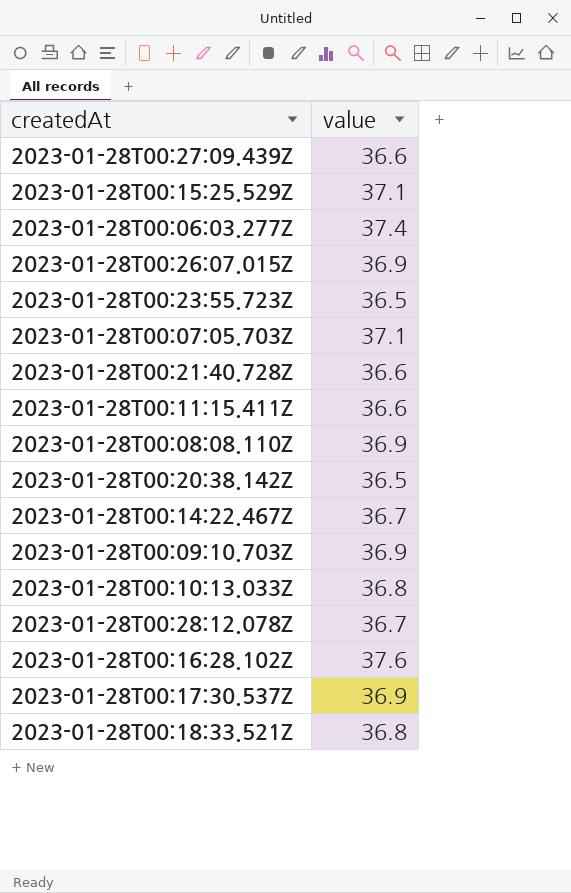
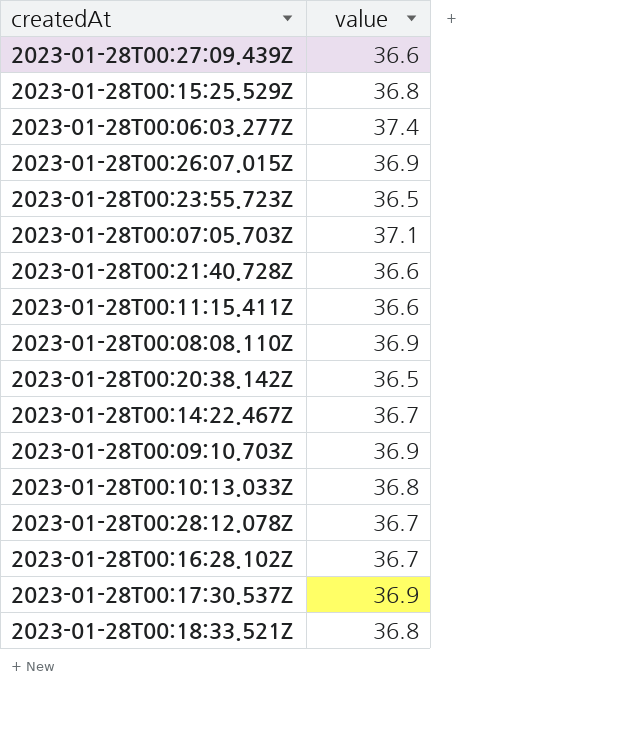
2023-01-28T00:15:25.529Z | value: 37.1 -> 36.8
2023-01-28T00:16:28.102Z | value: 37.6 -> 36.7

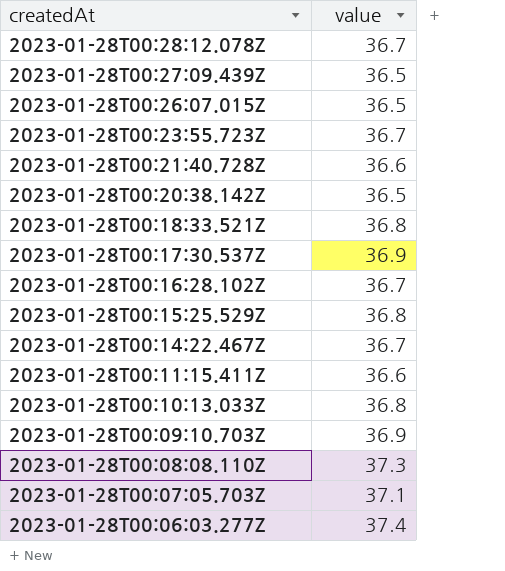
row order: none -> createdAt descending
2023-01-28T00:27:09.439Z | value: 36.6 -> 36.5
2023-01-28T00:26:07.015Z | value: 36.9 -> 36.5
2023-01-28T00:23:55.723Z | value: 36.5 -> 36.7
2023-01-28T00:08:08.110Z | value: 36.9 -> 37.3

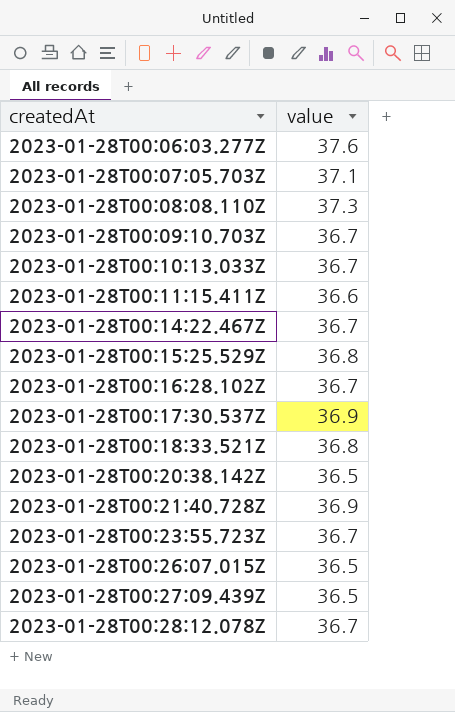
row order: createdAt descending -> createdAt ascending
2023-01-28T00:06:03.277Z | value: 37.4 -> 37.6
2023-01-28T00:09:10.703Z | value: 36.9 -> 36.7
2023-01-28T00:10:13.033Z | value: 36.8 -> 36.7
2023-01-28T00:21:40.728Z | value: 36.6 -> 36.9

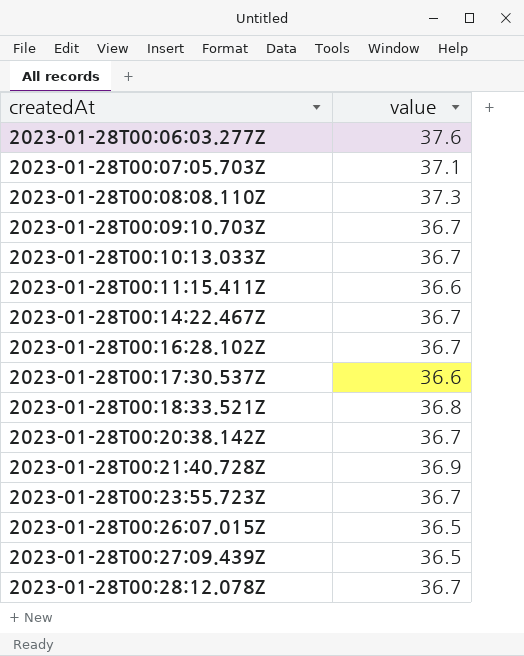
row 2023-01-28T00:15:25.529Z: 36.8 -> none
2023-01-28T00:17:30.537Z | value: 36.9 -> 36.6
2023-01-28T00:20:38.142Z | value: 36.5 -> 36.7

